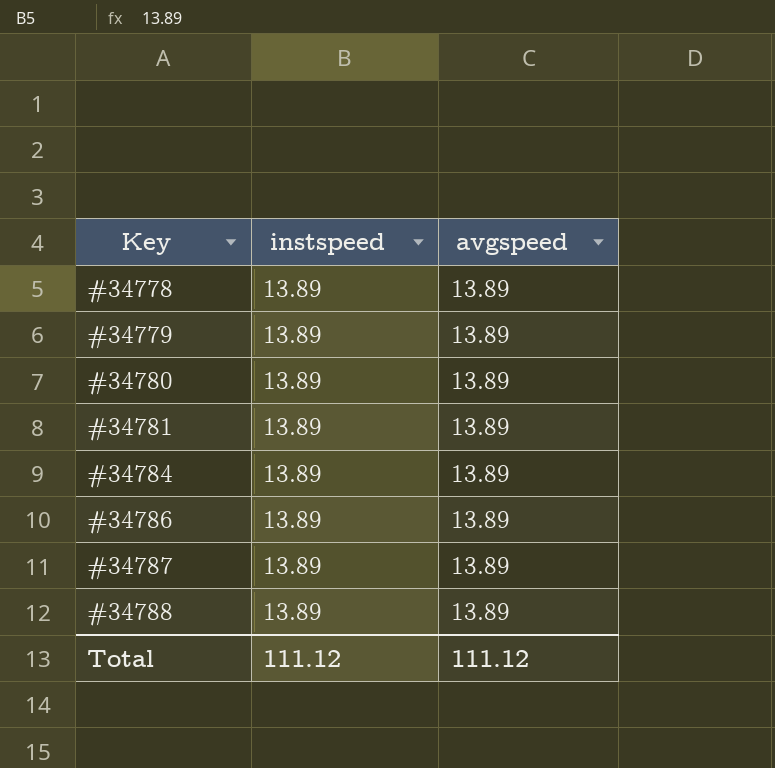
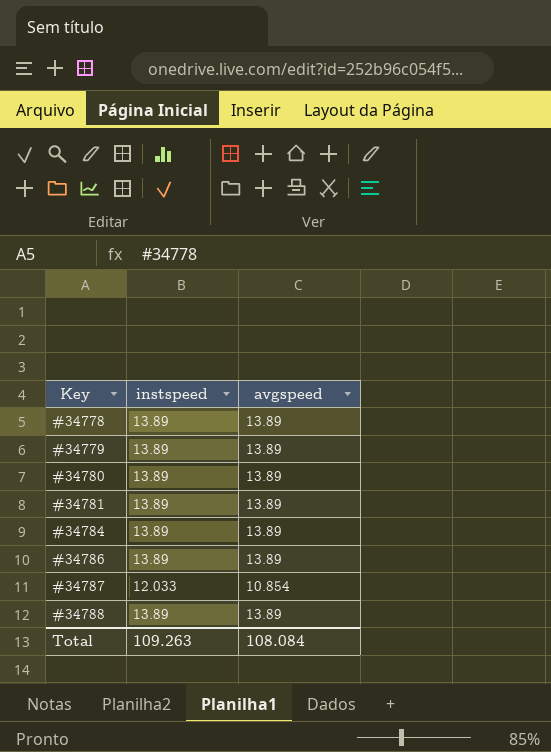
#34787 | instspeed: 13.89 -> 12.033
#34787 | avgspeed: 13.89 -> 10.854
Total | instspeed: 111.12 -> 109.263
Total | avgspeed: 111.12 -> 108.084

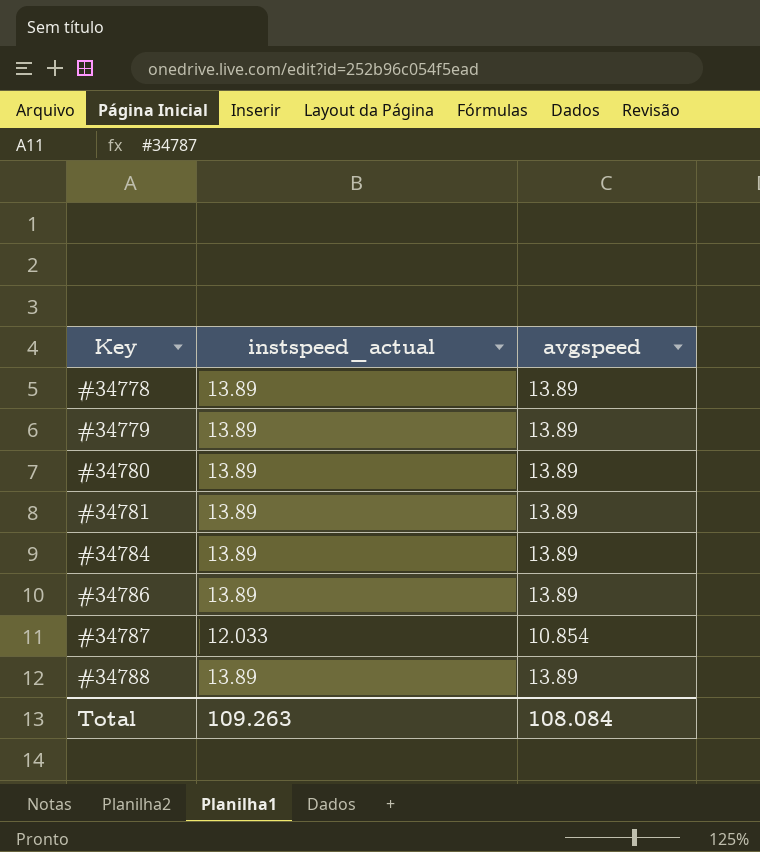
column name: instspeed -> instspeed_actual

